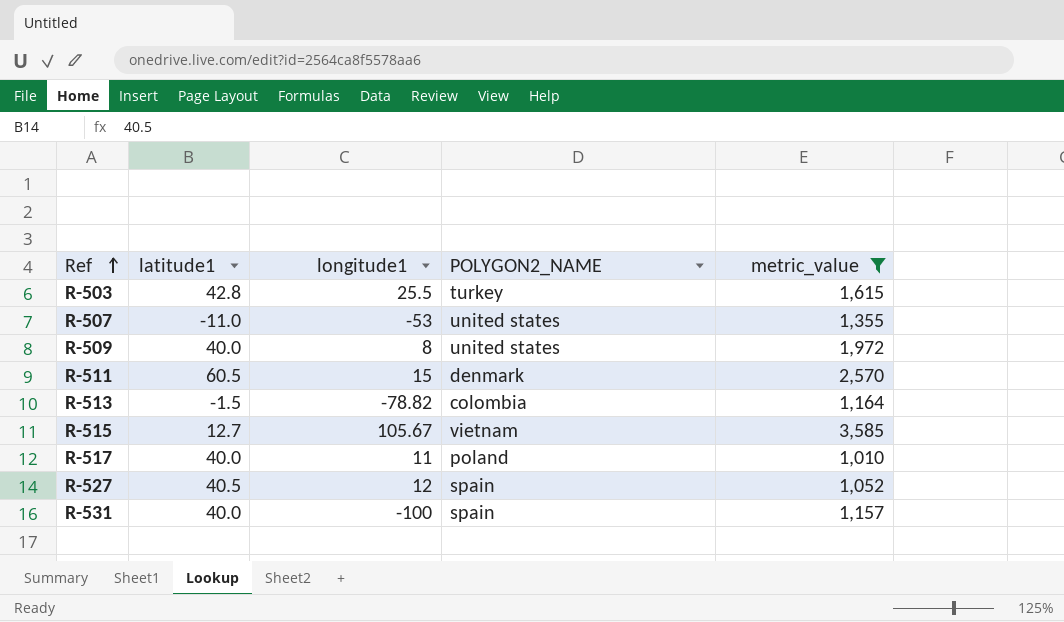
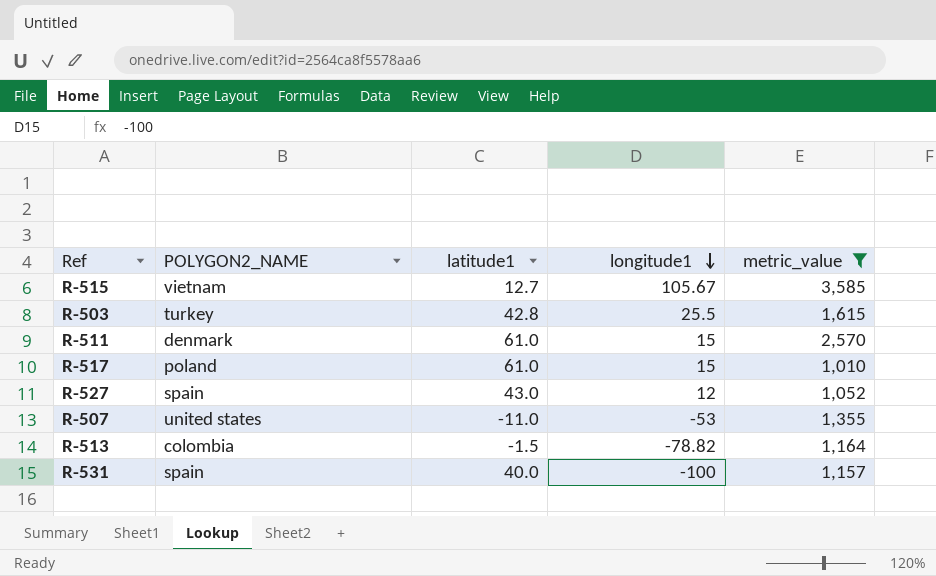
row order: Ref ascending -> longitude1 descending
column POLYGON2_NAME | position: 4 -> 2
row R-509: 40.0 | 8 | united states | 1,972 -> none
R-511 | latitude1: 60.5 -> 61.0
R-517 | latitude1: 40.0 -> 61.0
R-517 | longitude1: 11 -> 15
R-527 | latitude1: 40.5 -> 43.0

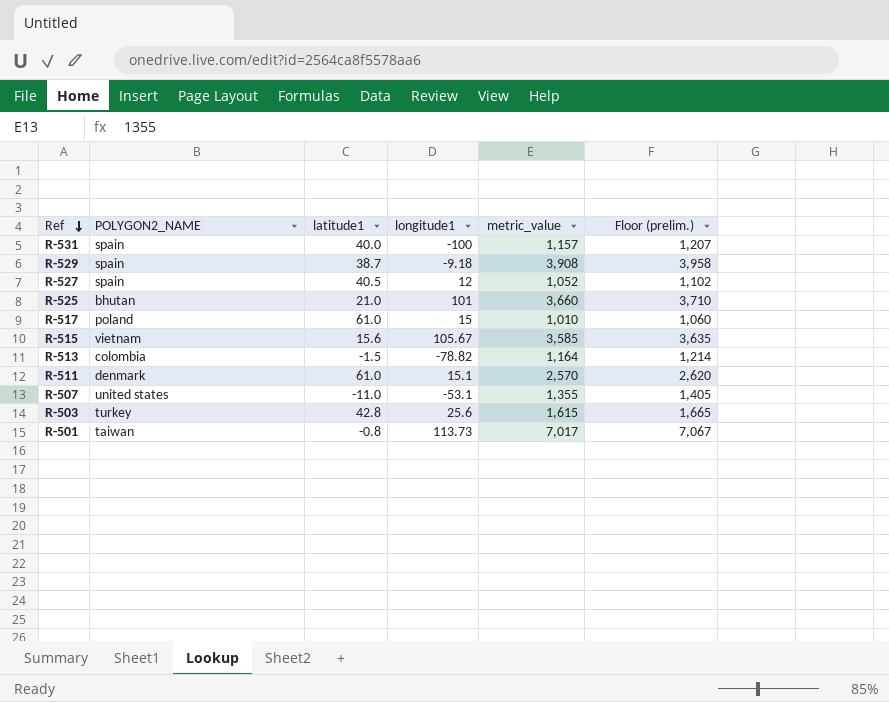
filter: metric_value <= 3,585 -> none
row order: longitude1 descending -> Ref descending
column Floor (prelim.) | formula: none -> [metric_value] + 50
R-527 | latitude1: 43.0 -> 40.5
R-515 | latitude1: 12.7 -> 15.6
R-511 | longitude1: 15 -> 15.1
R-507 | longitude1: -53 -> -53.1
R-503 | longitude1: 25.5 -> 25.6

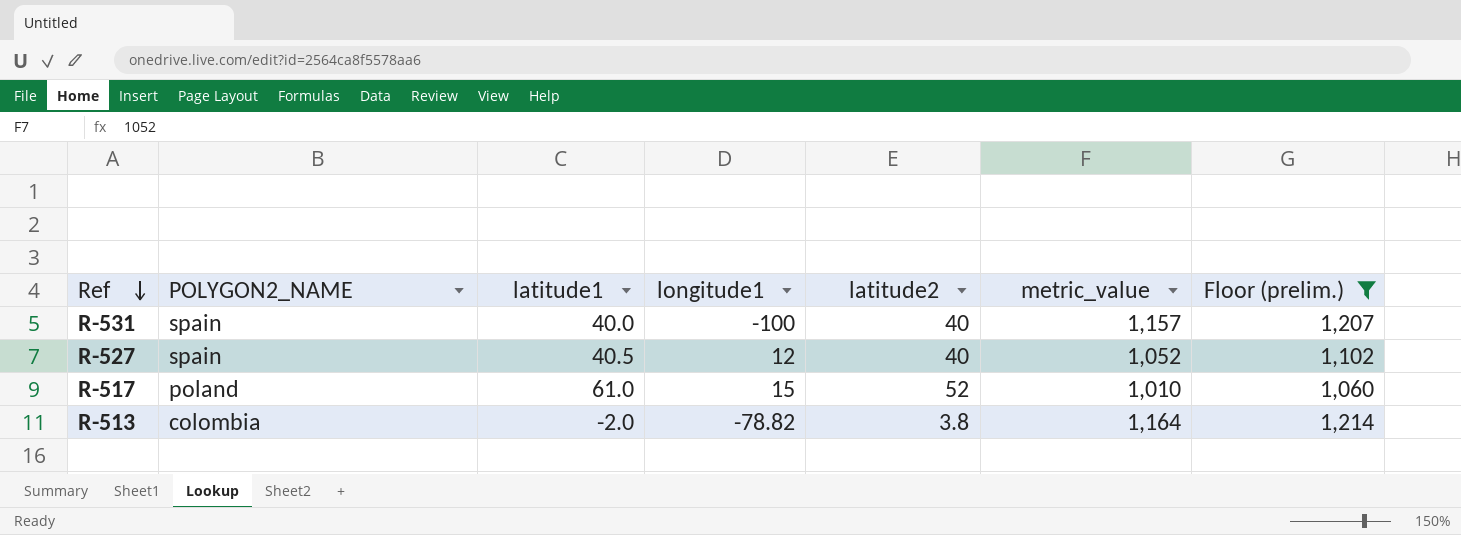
filter: none -> Floor (prelim.) <= 1,214
column latitude2 | position: none -> 5
R-513 | latitude1: -1.5 -> -2.0

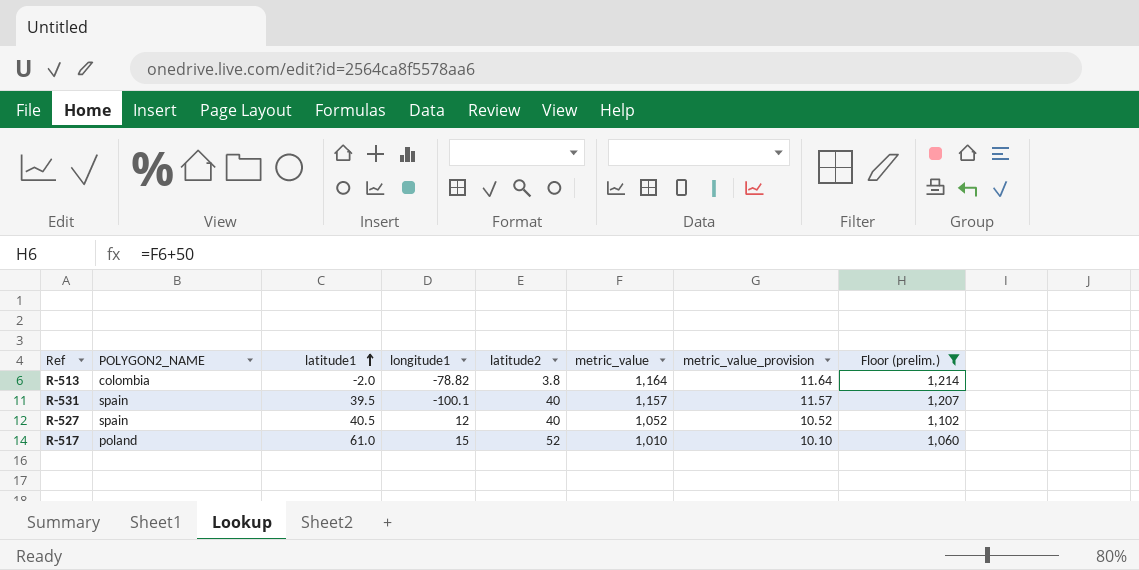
row order: Ref descending -> latitude1 ascending
column metric_value_provision | formula: none -> [metric_value] * 0.01
R-531 | latitude1: 40.0 -> 39.5
R-531 | longitude1: -100 -> -100.1

